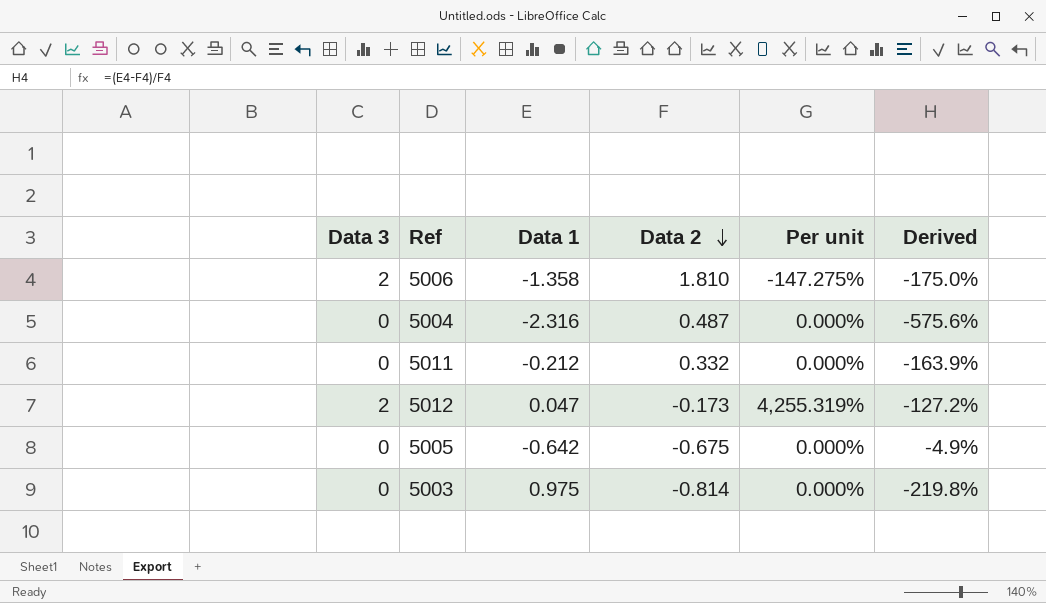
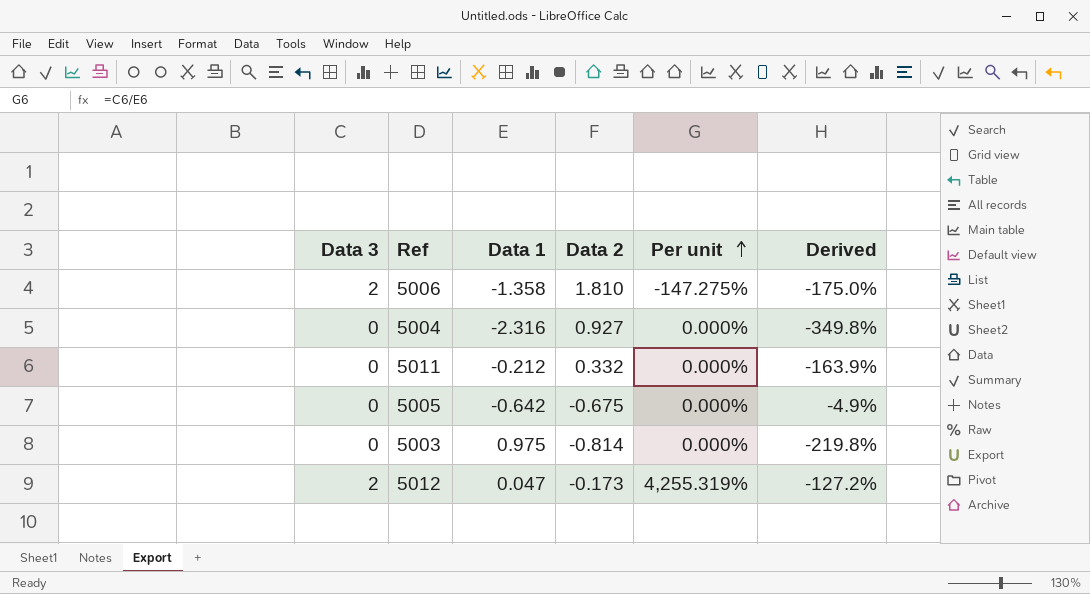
row order: Data 2 descending -> Per unit ascending
5004 | Data 2: 0.487 -> 0.927
5004 | Derived: -575.6% -> -349.8%

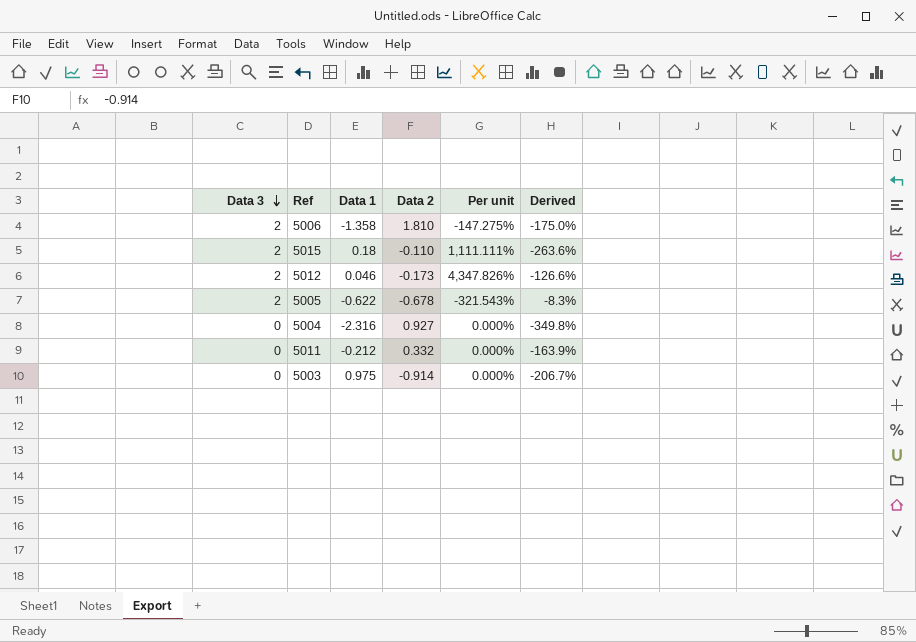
row order: Per unit ascending -> Data 3 descending
row 5015: none -> 2 | 0.18 | -0.110 | 1,111.111% | -263.6%
5012 | Data 1: 0.047 -> 0.046
5012 | Per unit: 4,255.319% -> 4,347.826%
5012 | Derived: -127.2% -> -126.6%
5005 | Data 3: 0 -> 2
5005 | Data 1: -0.642 -> -0.622
5005 | Data 2: -0.675 -> -0.678
5005 | Per unit: 0.000% -> -321.543%
5005 | Derived: -4.9% -> -8.3%
5003 | Data 2: -0.814 -> -0.914
5003 | Derived: -219.8% -> -206.7%

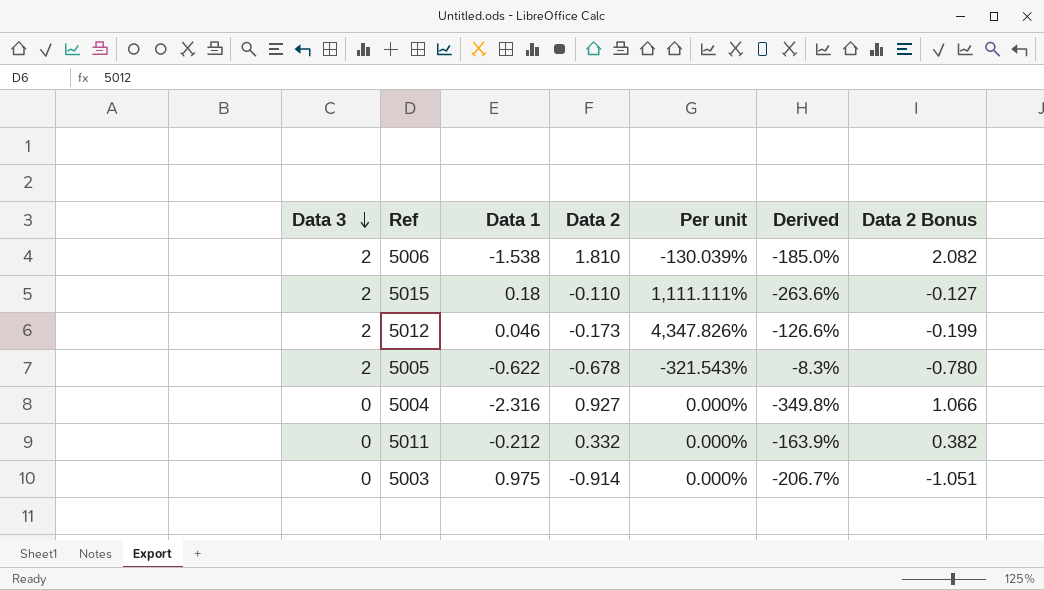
column Data 2 Bonus | formula: none -> [Data 2] * 1.15
5006 | Data 1: -1.358 -> -1.538
5006 | Per unit: -147.275% -> -130.039%
5006 | Derived: -175.0% -> -185.0%

